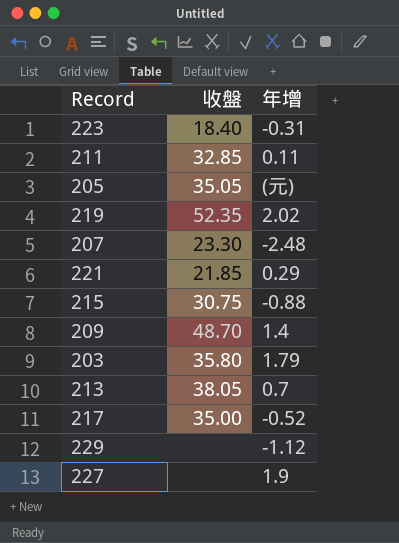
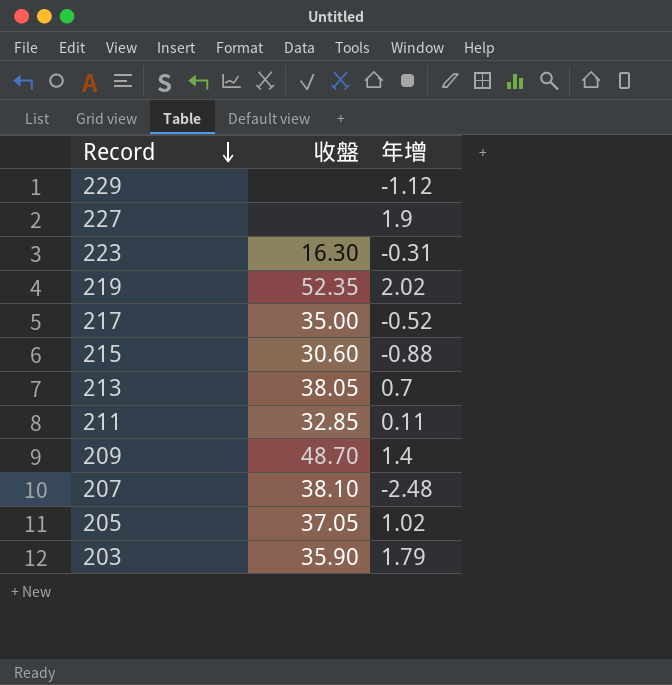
row order: none -> Record descending
row 221: 21.85 | 0.29 -> none
223 | 收盤: 18.40 -> 16.30
215 | 收盤: 30.75 -> 30.60
207 | 收盤: 23.30 -> 38.10
205 | 收盤: 35.05 -> 37.05
205 | 年增: (元) -> 1.02
203 | 收盤: 35.80 -> 35.90

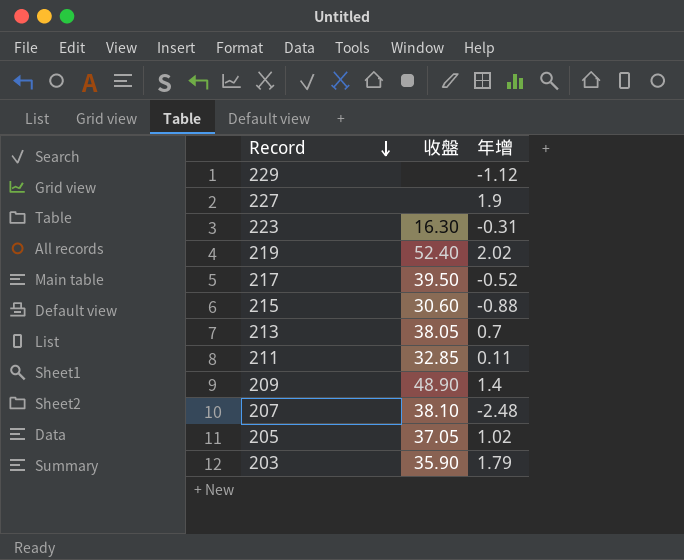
219 | 收盤: 52.35 -> 52.40
217 | 收盤: 35.00 -> 39.50
209 | 收盤: 48.70 -> 48.90

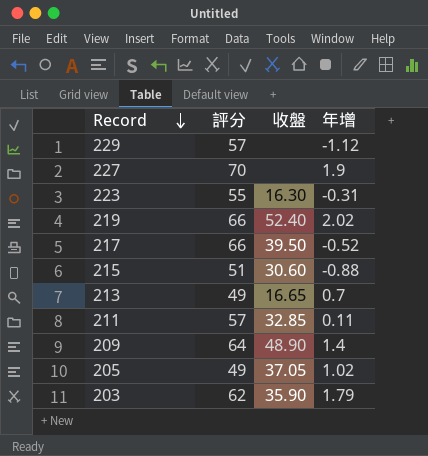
column 評分 | position: none -> 2
row 207: 38.10 | -2.48 -> none
213 | 收盤: 38.05 -> 16.65

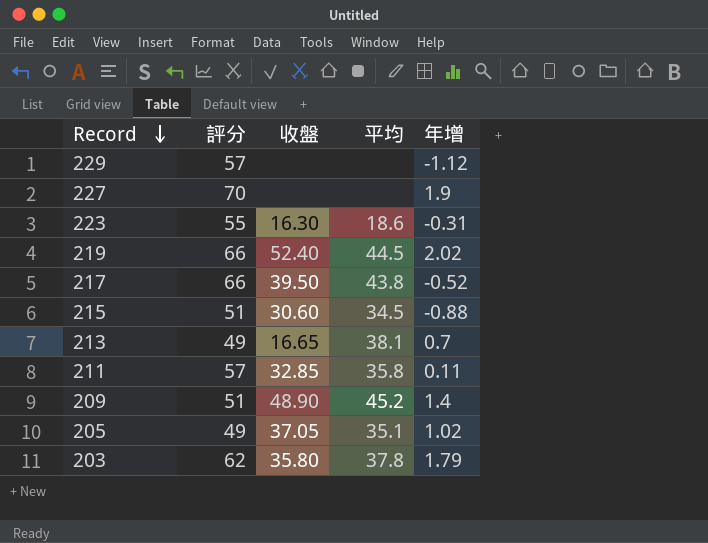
column 平均 | position: none -> 4
209 | 評分: 64 -> 51
203 | 收盤: 35.90 -> 35.80

